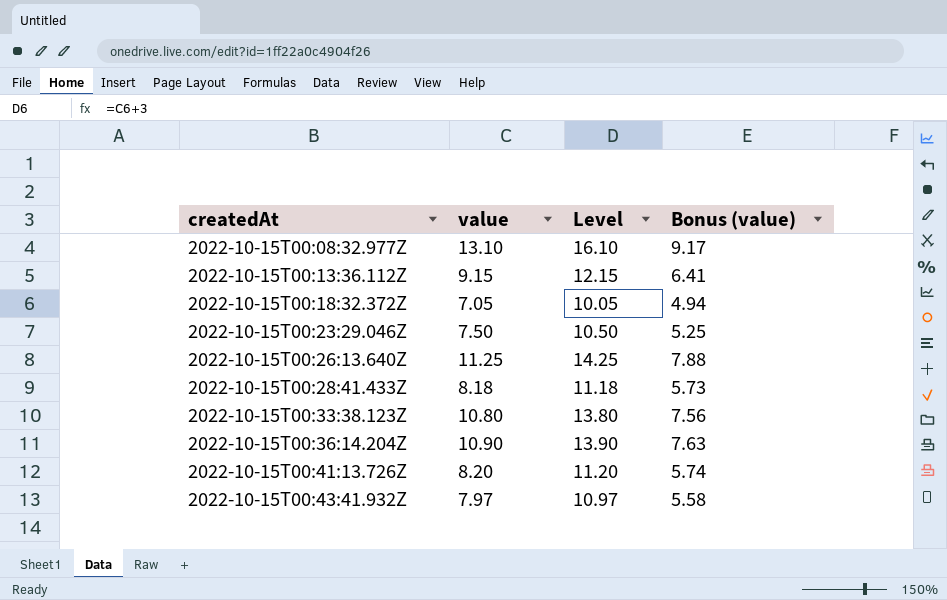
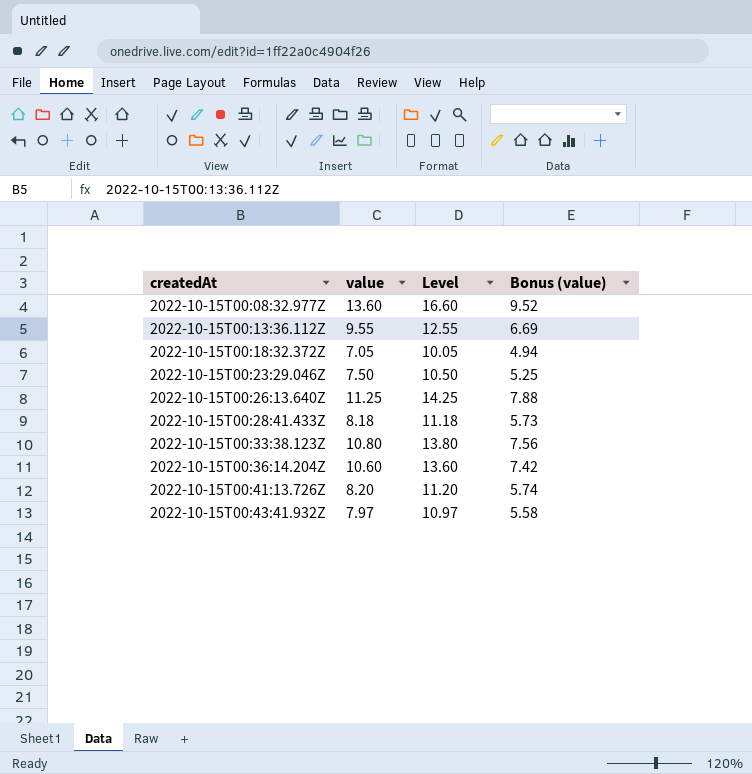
2022-10-15T00:08:32.977Z | value: 13.10 -> 13.60
2022-10-15T00:08:32.977Z | Level: 16.10 -> 16.60
2022-10-15T00:08:32.977Z | Bonus (value): 9.17 -> 9.52
2022-10-15T00:13:36.112Z | value: 9.15 -> 9.55
2022-10-15T00:13:36.112Z | Level: 12.15 -> 12.55
2022-10-15T00:13:36.112Z | Bonus (value): 6.41 -> 6.69
2022-10-15T00:36:14.204Z | value: 10.90 -> 10.60
2022-10-15T00:36:14.204Z | Level: 13.90 -> 13.60
2022-10-15T00:36:14.204Z | Bonus (value): 7.63 -> 7.42

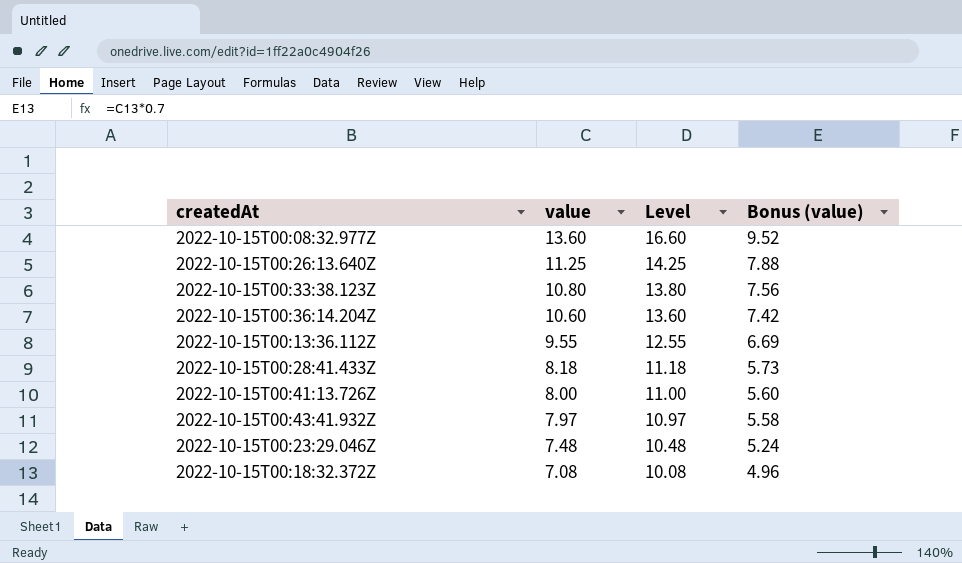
row order: createdAt ascending -> value descending
2022-10-15T00:41:13.726Z | value: 8.20 -> 8.00
2022-10-15T00:41:13.726Z | Level: 11.20 -> 11.00
2022-10-15T00:41:13.726Z | Bonus (value): 5.74 -> 5.60
2022-10-15T00:23:29.046Z | value: 7.50 -> 7.48
2022-10-15T00:23:29.046Z | Level: 10.50 -> 10.48
2022-10-15T00:23:29.046Z | Bonus (value): 5.25 -> 5.24
2022-10-15T00:18:32.372Z | value: 7.05 -> 7.08
2022-10-15T00:18:32.372Z | Level: 10.05 -> 10.08
2022-10-15T00:18:32.372Z | Bonus (value): 4.94 -> 4.96

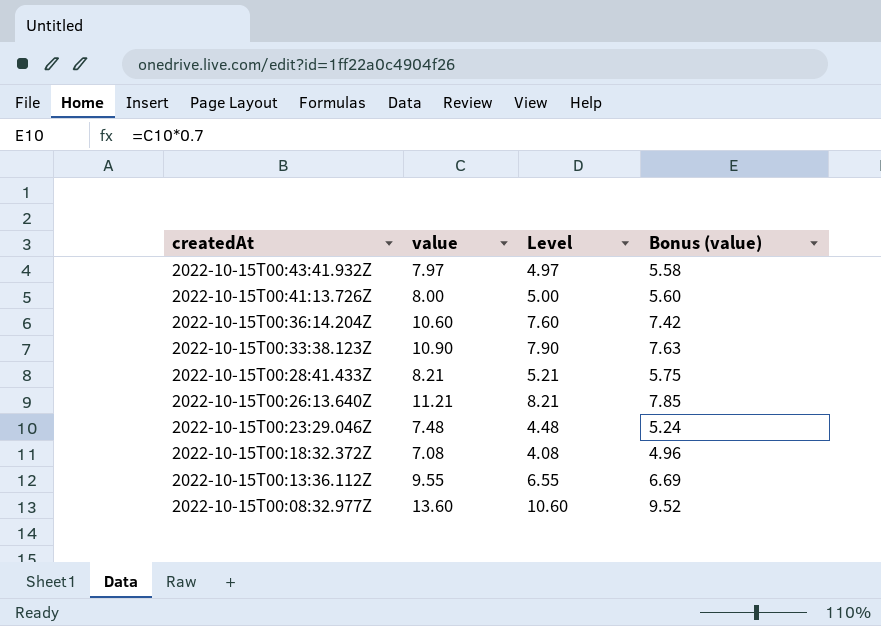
row order: value descending -> createdAt descending
column Level | formula: [value] + 3 -> [value] - 3
2022-10-15T00:33:38.123Z | value: 10.80 -> 10.90
2022-10-15T00:33:38.123Z | Bonus (value): 7.56 -> 7.63
2022-10-15T00:28:41.433Z | value: 8.18 -> 8.21
2022-10-15T00:28:41.433Z | Bonus (value): 5.73 -> 5.75
2022-10-15T00:26:13.640Z | value: 11.25 -> 11.21
2022-10-15T00:26:13.640Z | Bonus (value): 7.88 -> 7.85

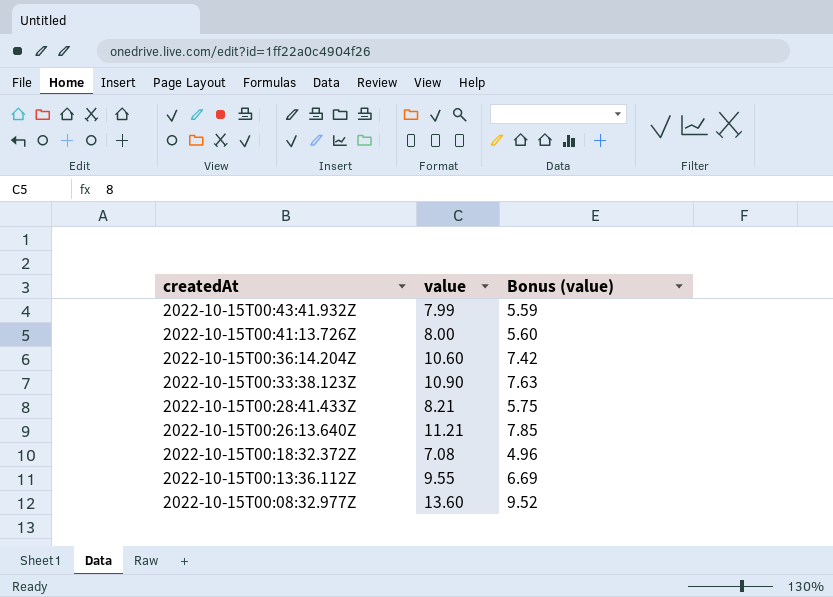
column Level | formula: [value] - 3 -> none
row 2022-10-15T00:23:29.046Z: 7.48 | 4.48 | 5.24 -> none
2022-10-15T00:43:41.932Z | value: 7.97 -> 7.99
2022-10-15T00:43:41.932Z | Bonus (value): 5.58 -> 5.59

